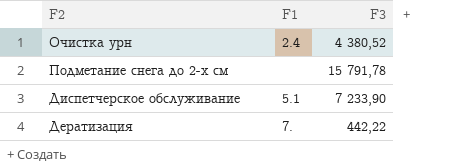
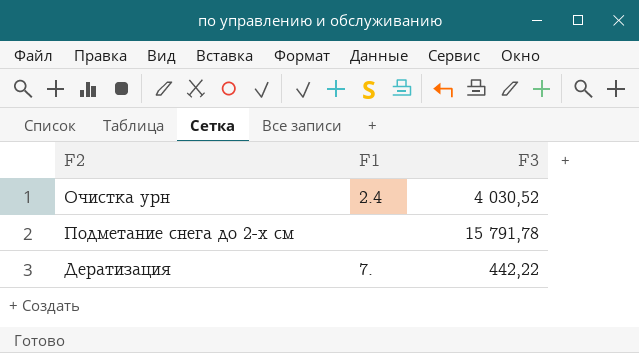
row Диспетчерское обслуживание: 5.1 | 7 233,90 -> none
Очистка урн | F3: 4 380,52 -> 4 030,52

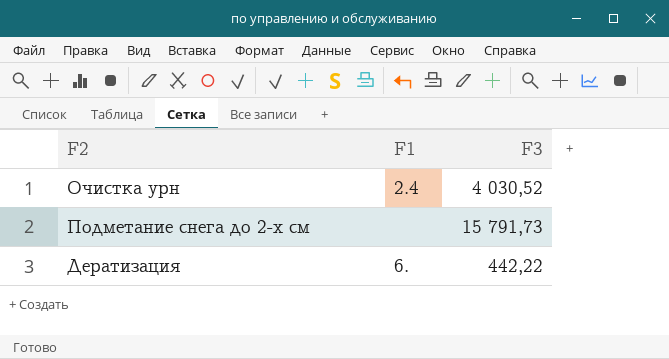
Подметание снега до 2-х см | F3: 15 791,78 -> 15 791,73
Дератизация | F1: 7. -> 6.

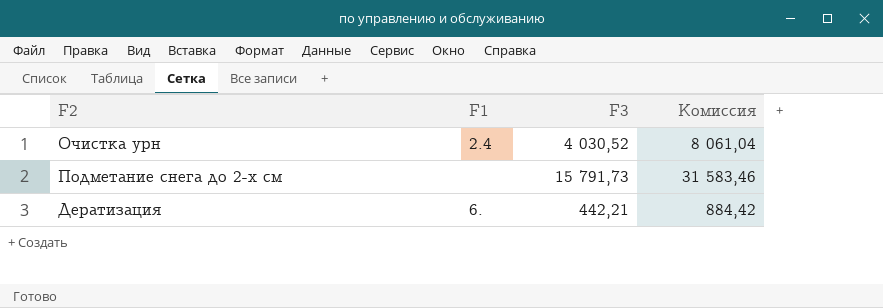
column Комиссия | formula: none -> [F3] * 2
Дератизация | F3: 442,22 -> 442,21

